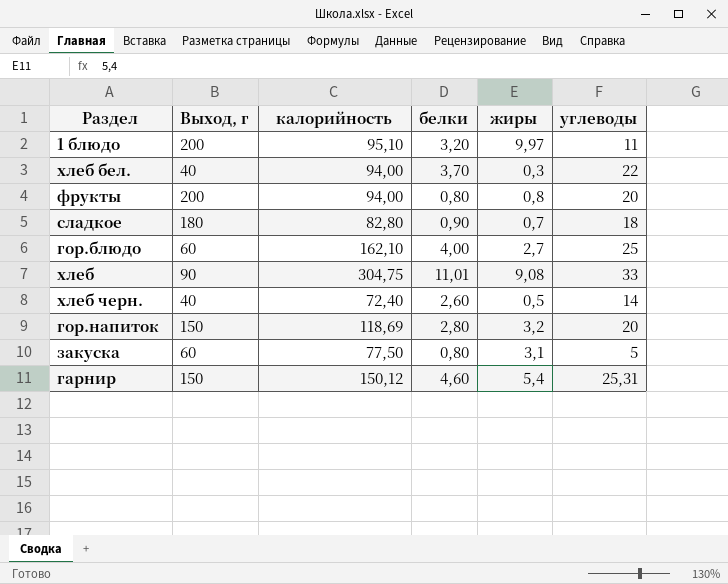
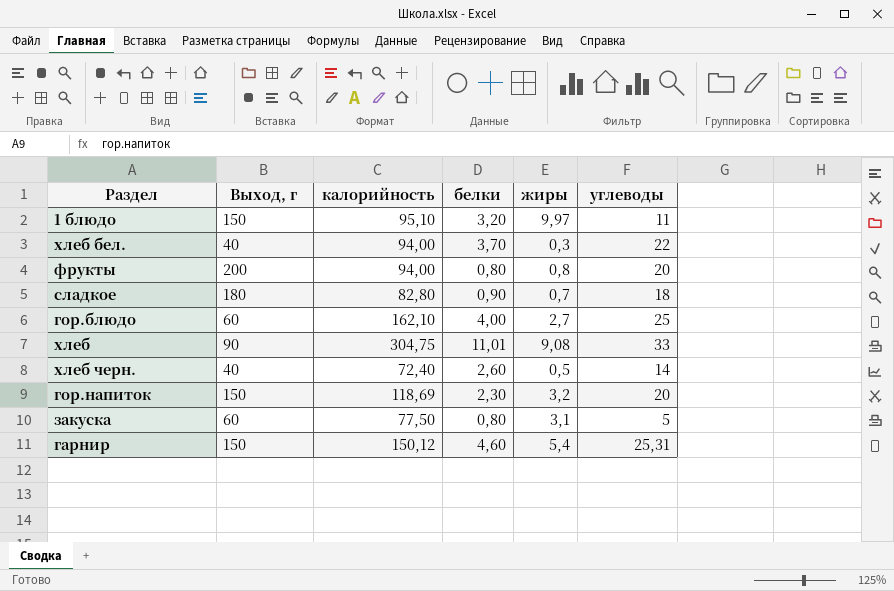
1 блюдо | Выход, г: 200 -> 150
гор.напиток | белки: 2,80 -> 2,30

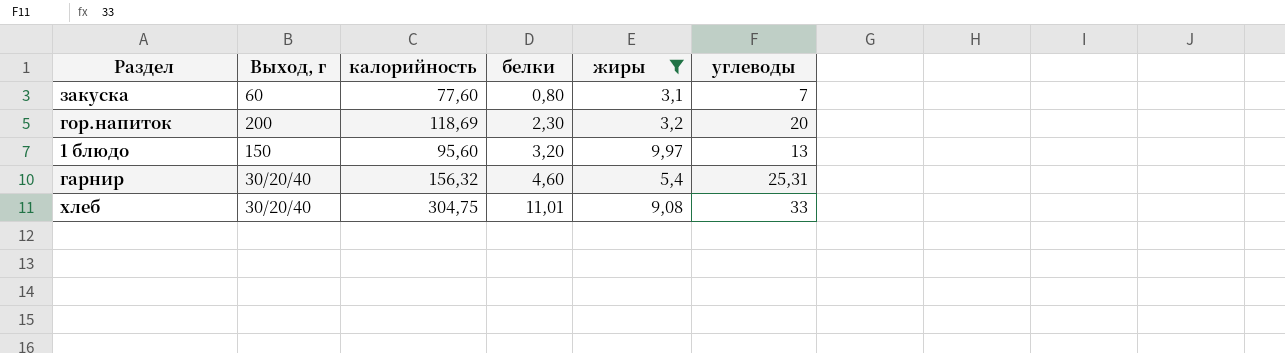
filter: none -> жиры >= 3,1
row order: none -> белки ascending
закуска | калорийность: 77,50 -> 77,60
закуска | углеводы: 5 -> 7
гор.напиток | Выход, г: 150 -> 200
1 блюдо | калорийность: 95,10 -> 95,60
1 блюдо | углеводы: 11 -> 13
гарнир | Выход, г: 150 -> 30/20/40
гарнир | калорийность: 150,12 -> 156,32
хлеб | Выход, г: 90 -> 30/20/40

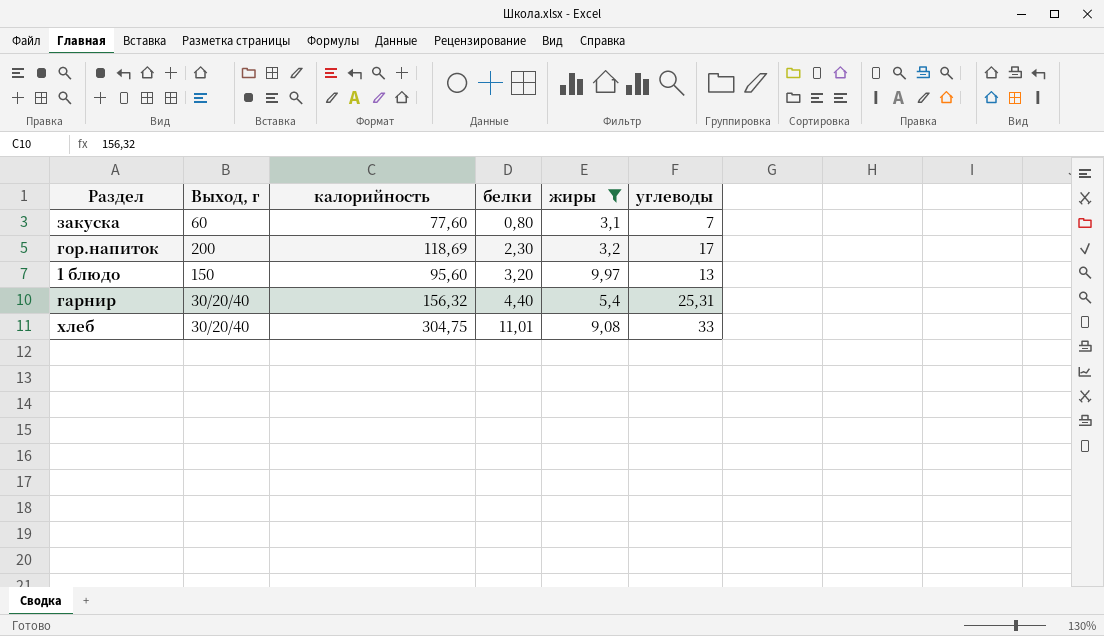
гор.напиток | углеводы: 20 -> 17
гарнир | белки: 4,60 -> 4,40

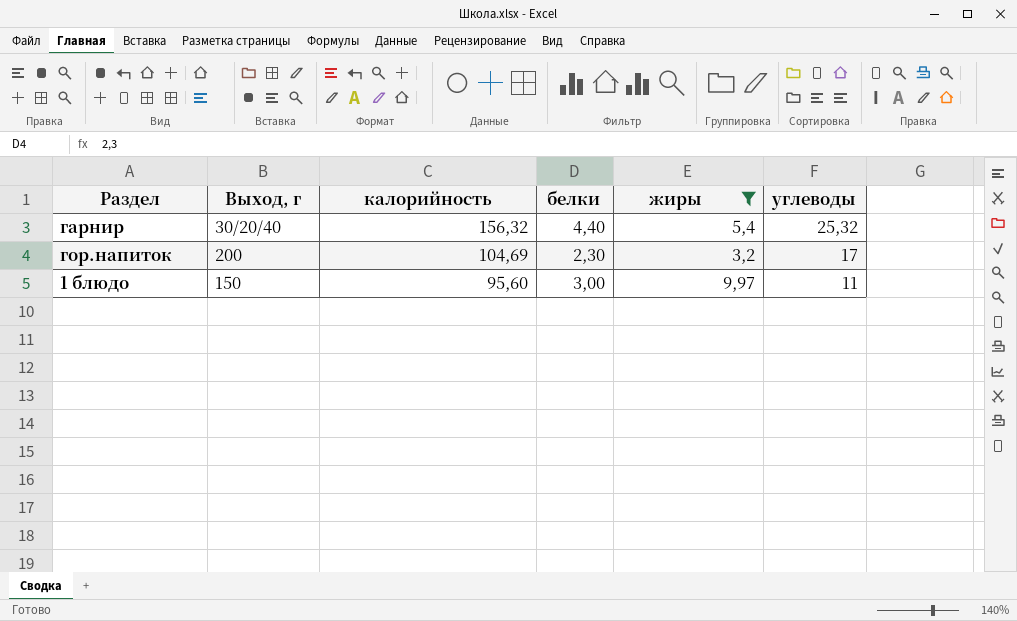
row order: белки ascending -> калорийность descending
row закуска: 60 | 77,60 | 0,80 | 3,1 | 7 -> none
row хлеб: 30/20/40 | 304,75 | 11,01 | 9,08 | 33 -> none
гарнир | углеводы: 25,31 -> 25,32
гор.напиток | калорийность: 118,69 -> 104,69
1 блюдо | белки: 3,20 -> 3,00
1 блюдо | углеводы: 13 -> 11

